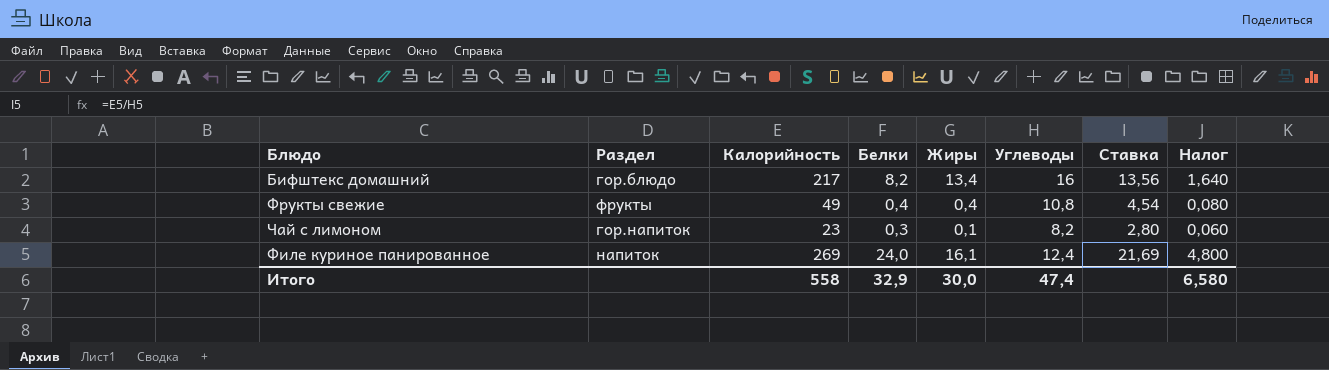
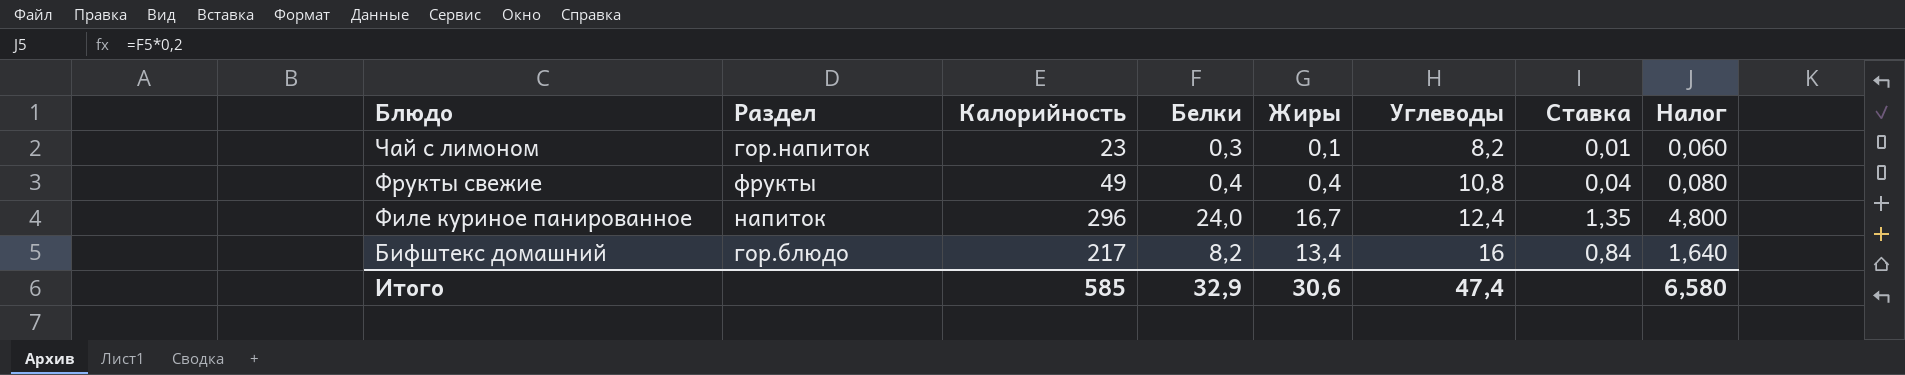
row order: none -> Блюдо descending
column Ставка | formula: [Калорийность] / [Углеводы] -> [Жиры] / [Углеводы]
Филе куриное панированное | Калорийность: 269 -> 296
Филе куриное панированное | Жиры: 16,1 -> 16,7
Итого | Калорийность: 558 -> 585
Итого | Жиры: 30,0 -> 30,6

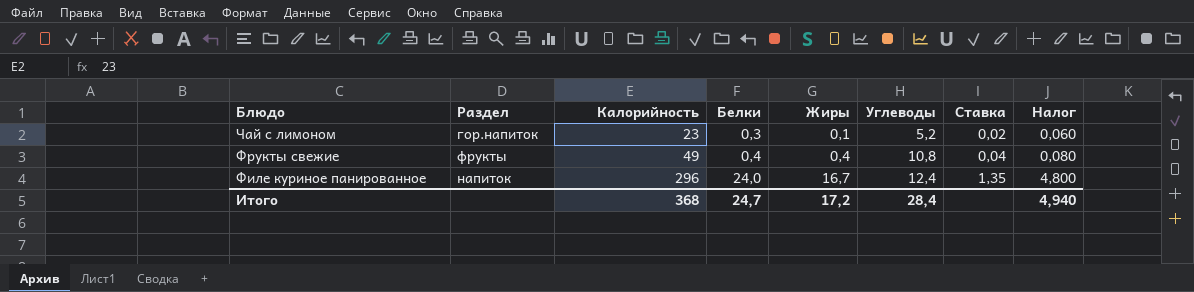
row Бифштекс домашний: гор.блюдо | 217 | 8,2 | 13,4 | 16 | 0,84 | 1,640 -> none
Чай с лимоном | Углеводы: 8,2 -> 5,2
Чай с лимоном | Ставка: 0,01 -> 0,02
Итого | Калорийность: 585 -> 368
Итого | Белки: 32,9 -> 24,7
Итого | Жиры: 30,6 -> 17,2
Итого | Углеводы: 47,4 -> 28,4
Итого | Налог: 6,580 -> 4,940

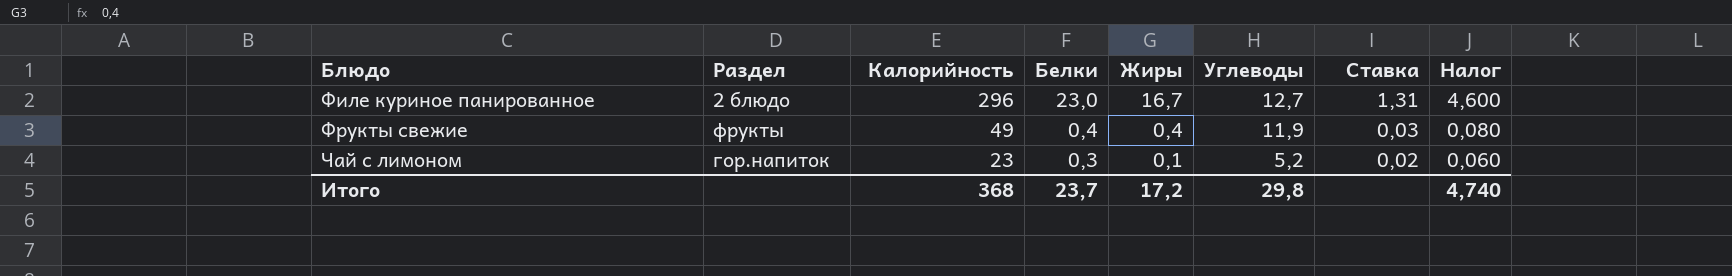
row order: Блюдо descending -> Блюдо ascending
Филе куриное панированное | Раздел: напиток -> 2 блюдо
Филе куриное панированное | Белки: 24,0 -> 23,0
Филе куриное панированное | Углеводы: 12,4 -> 12,7
Филе куриное панированное | Ставка: 1,35 -> 1,31
Филе куриное панированное | Налог: 4,800 -> 4,600
Фрукты свежие | Углеводы: 10,8 -> 11,9
Фрукты свежие | Ставка: 0,04 -> 0,03
Итого | Белки: 24,7 -> 23,7
Итого | Углеводы: 28,4 -> 29,8
Итого | Налог: 4,940 -> 4,740

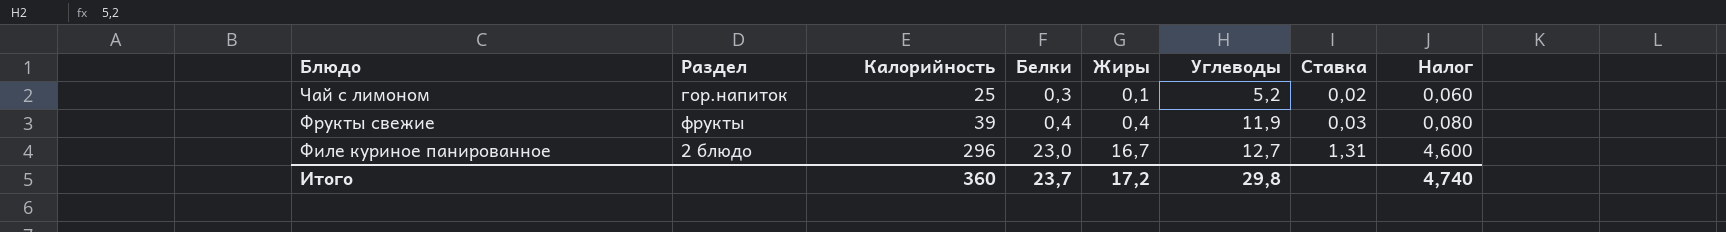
row order: Блюдо ascending -> Блюдо descending
Чай с лимоном | Калорийность: 23 -> 25
Фрукты свежие | Калорийность: 49 -> 39
Итого | Калорийность: 368 -> 360

